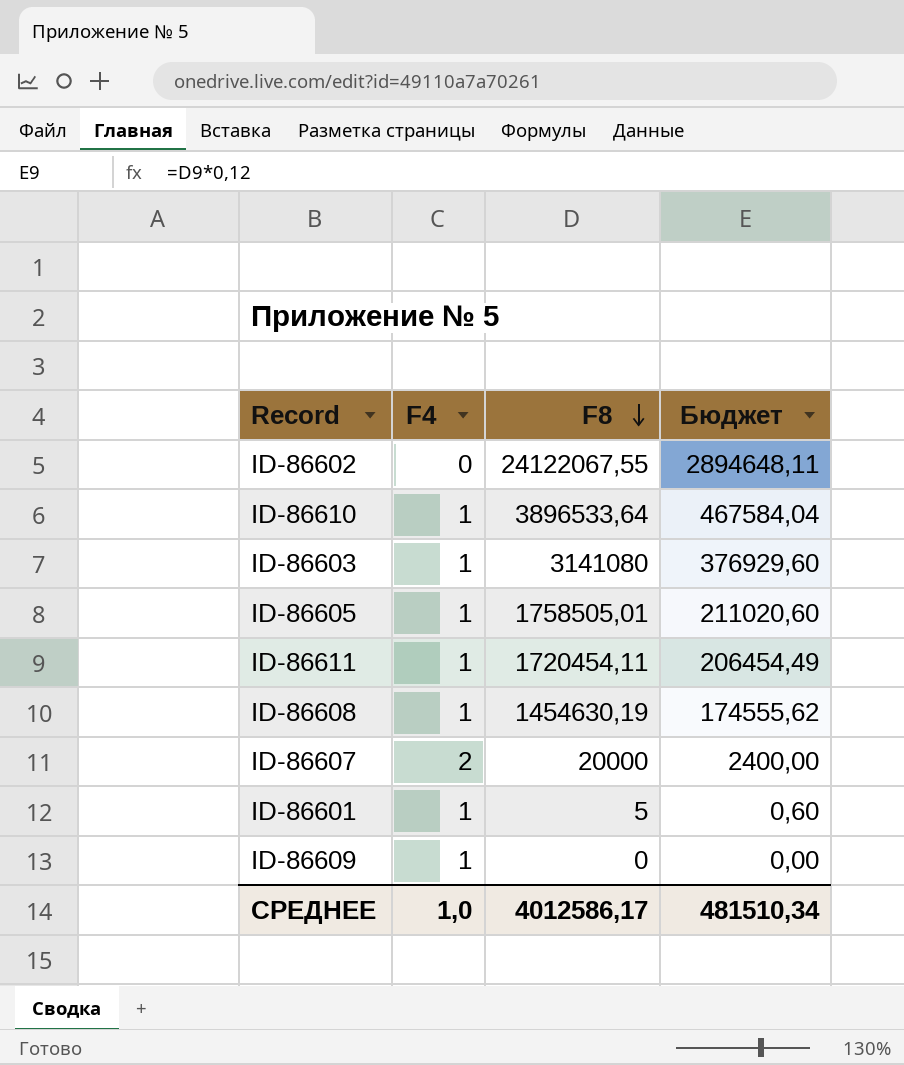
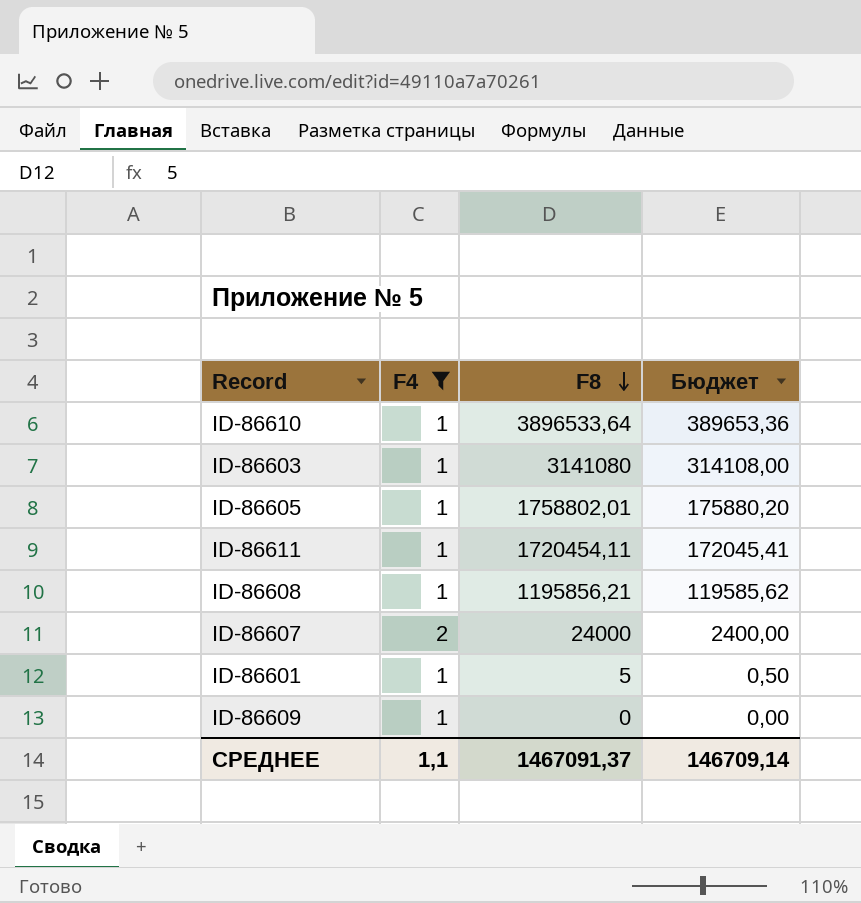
filter: none -> F4 != 0
column Бюджет | formula: [F8] * 0,12 -> [F8] * 0,1
ID-86605 | F8: 1758505,01 -> 1758802,01
ID-86608 | F8: 1454630,19 -> 1195856,21
ID-86607 | F8: 20000 -> 24000
СРЕДНЕЕ | F4: 1,0 -> 1,1
СРЕДНЕЕ | F8: 4012586,17 -> 1467091,37
СРЕДНЕЕ | Бюджет: 481510,34 -> 146709,14

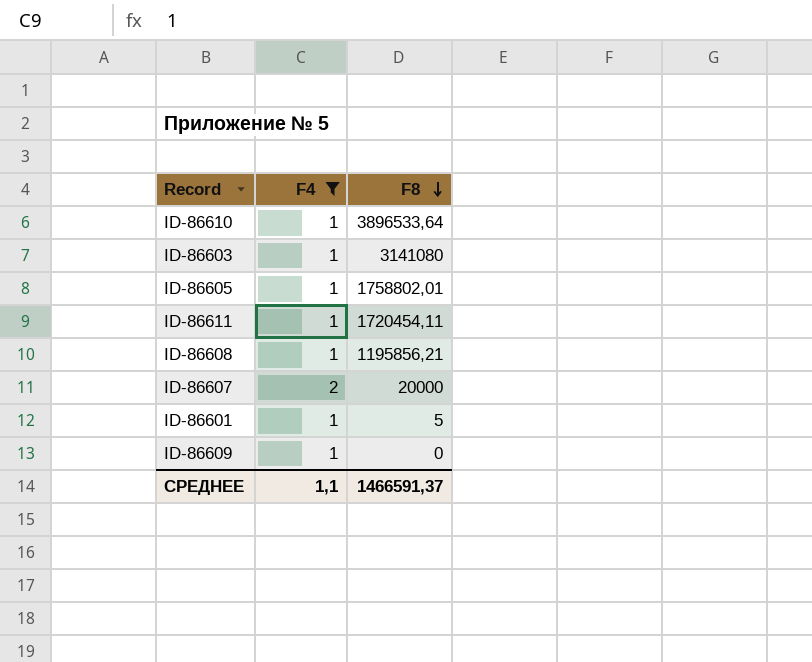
column Бюджет | formula: [F8] * 0,1 -> none
ID-86607 | F8: 24000 -> 20000
СРЕДНЕЕ | F8: 1467091,37 -> 1466591,37

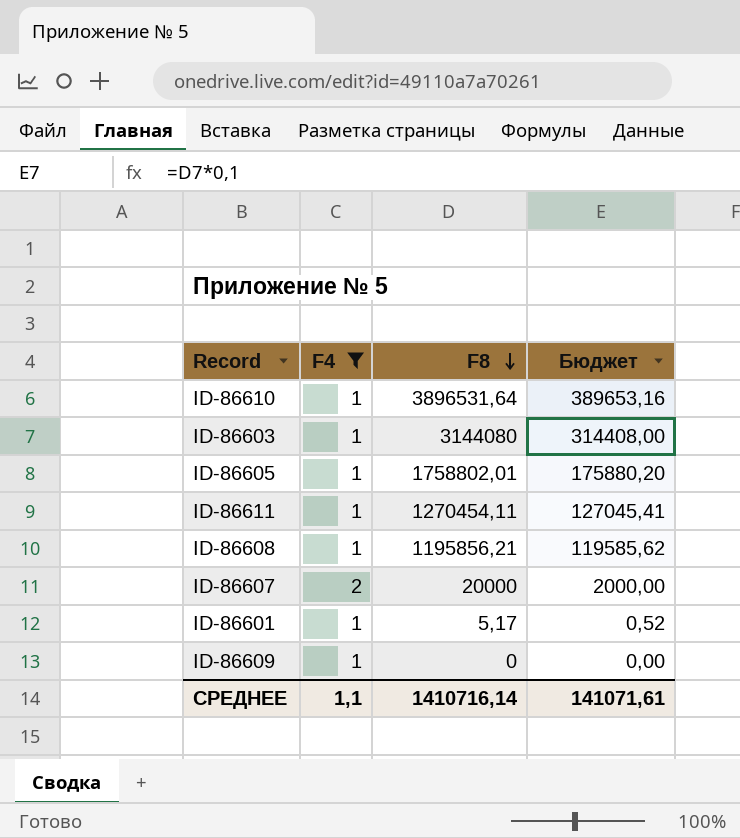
column Бюджет | formula: none -> [F8] * 0,1
ID-86610 | F8: 3896533,64 -> 3896531,64
ID-86603 | F8: 3141080 -> 3144080
ID-86611 | F8: 1720454,11 -> 1270454,11
ID-86601 | F8: 5 -> 5,17
СРЕДНЕЕ | F8: 1466591,37 -> 1410716,14

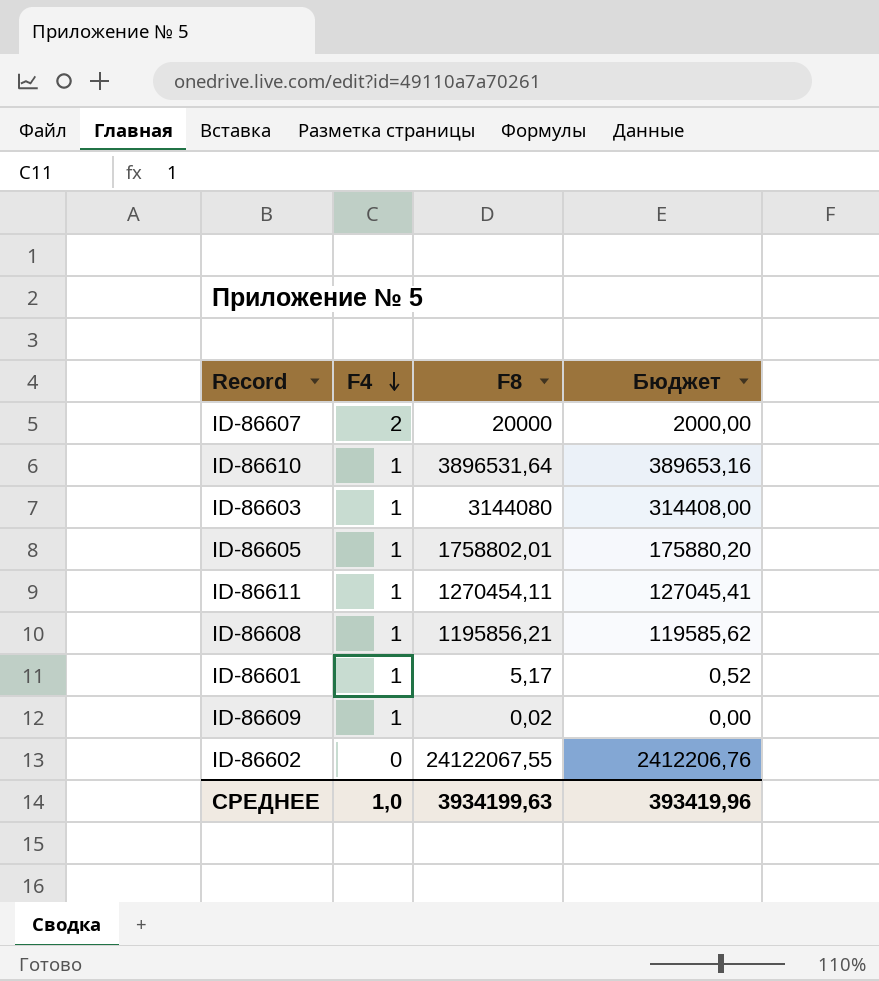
filter: F4 != 0 -> none
row order: F8 descending -> F4 descending
ID-86609 | F8: 0 -> 0,02
СРЕДНЕЕ | F4: 1,1 -> 1,0
СРЕДНЕЕ | F8: 1410716,14 -> 3934199,63
СРЕДНЕЕ | Бюджет: 141071,61 -> 393419,96

